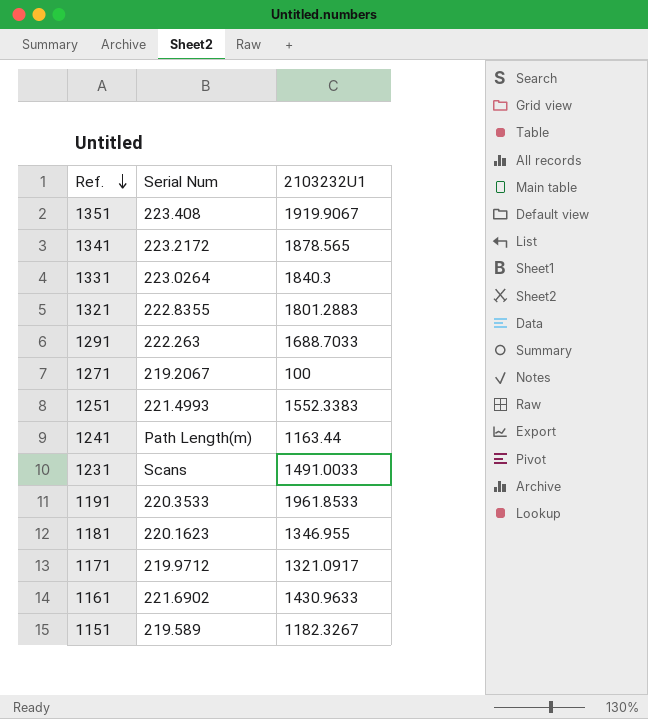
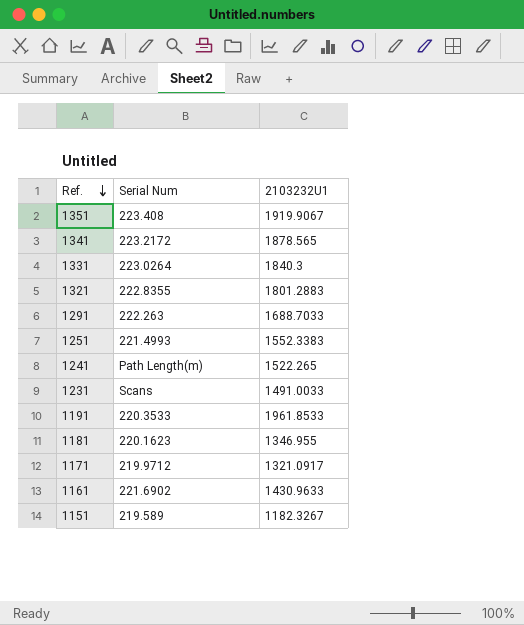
row 1271: 219.2067 | 100 -> none
1241 | 2103232U1: 1163.44 -> 1522.265

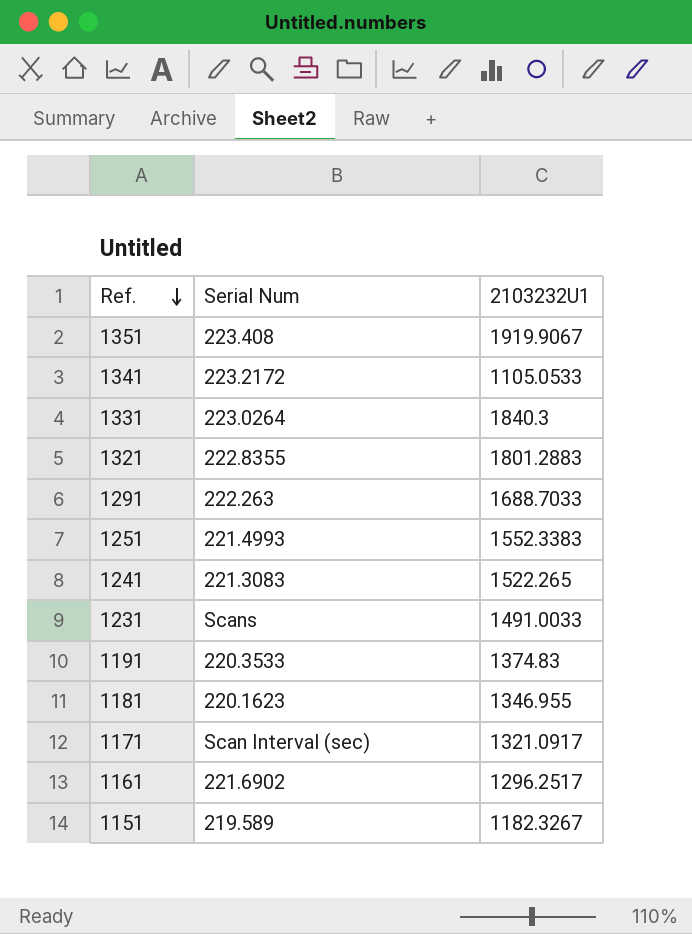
1341 | 2103232U1: 1878.565 -> 1105.0533
1241 | Serial Num: Path Length(m) -> 221.3083
1191 | 2103232U1: 1961.8533 -> 1374.83
1171 | Serial Num: 219.9712 -> Scan Interval (sec)
1161 | 2103232U1: 1430.9633 -> 1296.2517

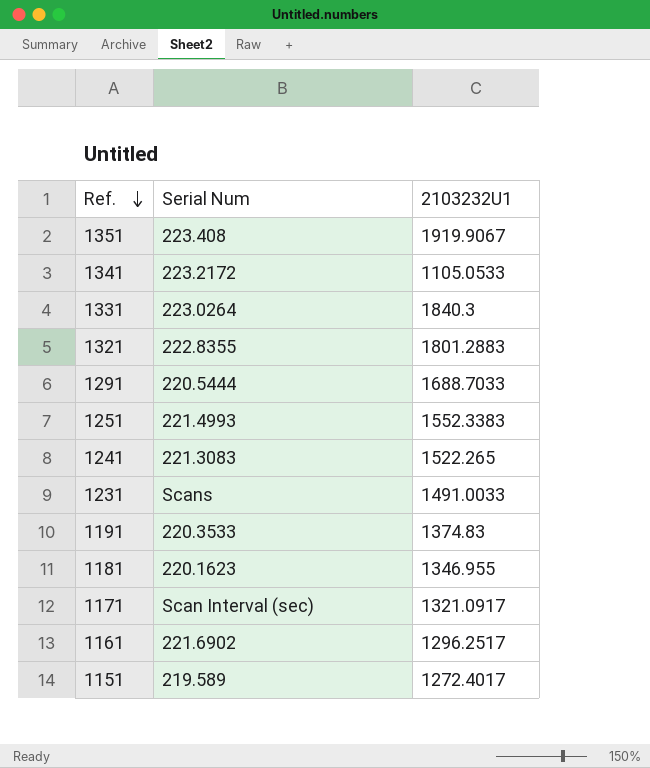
1291 | Serial Num: 222.263 -> 220.5444
1151 | 2103232U1: 1182.3267 -> 1272.4017

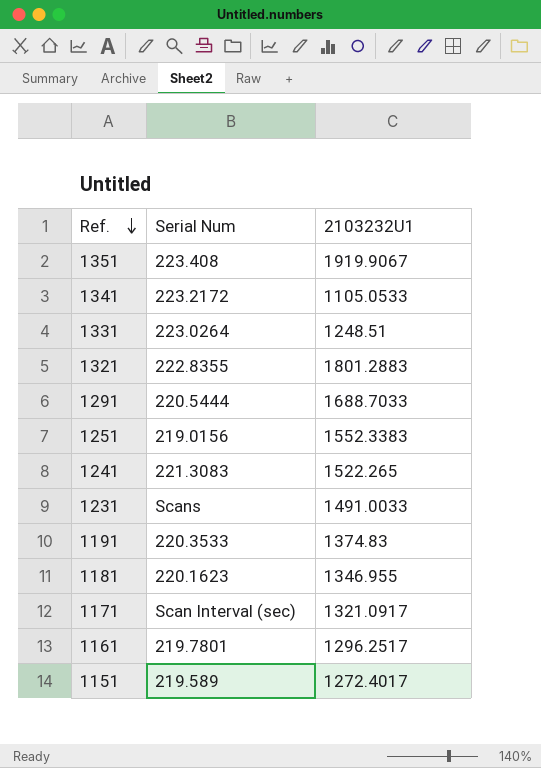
1331 | 2103232U1: 1840.3 -> 1248.51
1251 | Serial Num: 221.4993 -> 219.0156
1161 | Serial Num: 221.6902 -> 219.7801

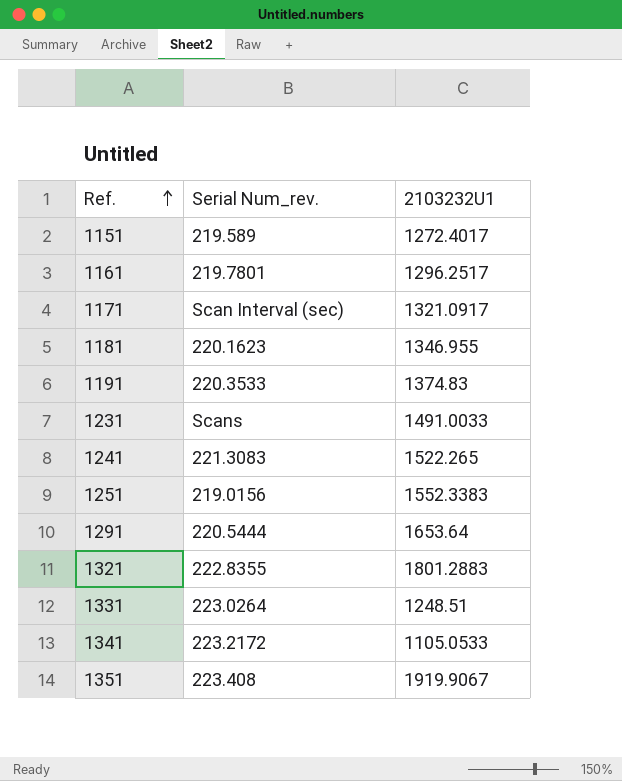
row order: Ref. descending -> Ref. ascending
column name: Serial Num -> Serial Num_rev.
1291 | 2103232U1: 1688.7033 -> 1653.64

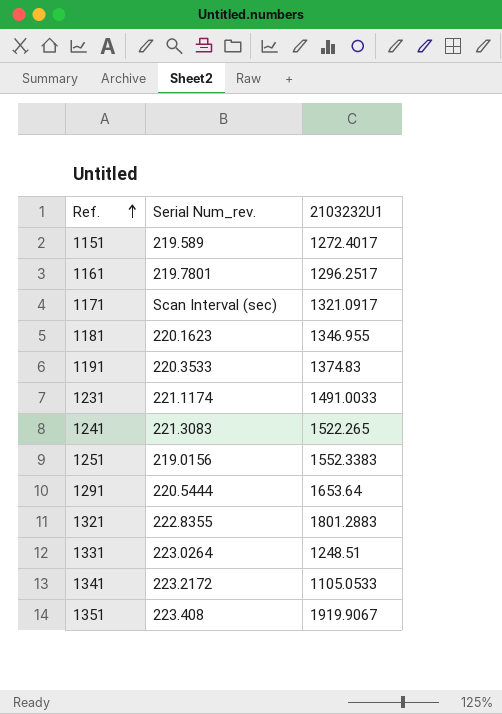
1231 | Serial Num_rev.: Scans -> 221.1174

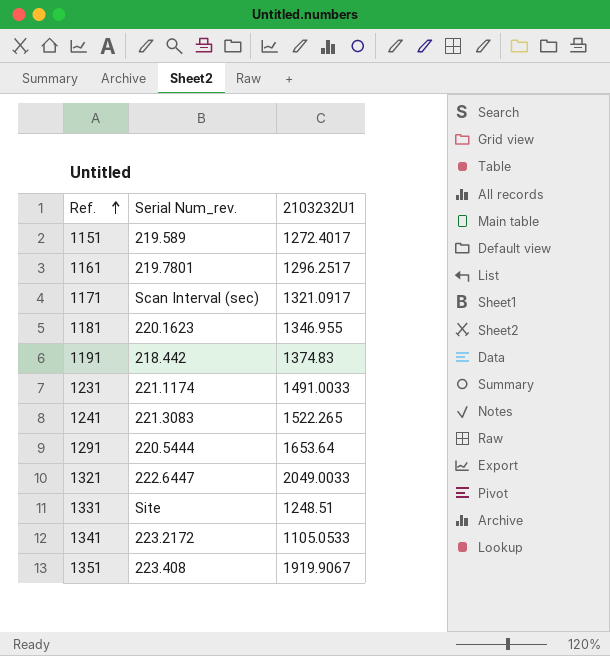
row 1251: 219.0156 | 1552.3383 -> none
1191 | Serial Num_rev.: 220.3533 -> 218.442
1321 | Serial Num_rev.: 222.8355 -> 222.6447
1321 | 2103232U1: 1801.2883 -> 2049.0033
1331 | Serial Num_rev.: 223.0264 -> Site

